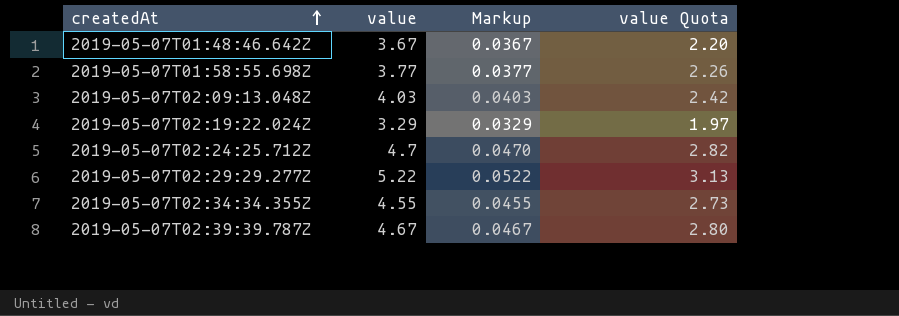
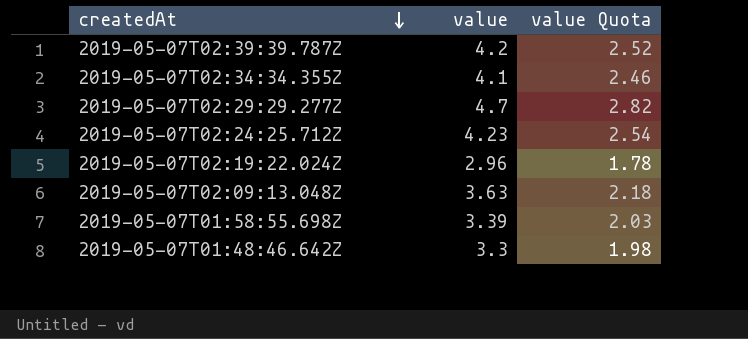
row order: createdAt ascending -> createdAt descending
column Markup | formula: [value] * 0.01 -> none
2019-05-07T02:39:39.787Z | value: 4.67 -> 4.2
2019-05-07T02:39:39.787Z | value Quota: 2.80 -> 2.52
2019-05-07T02:34:34.355Z | value: 4.55 -> 4.1
2019-05-07T02:34:34.355Z | value Quota: 2.73 -> 2.46
2019-05-07T02:29:29.277Z | value: 5.22 -> 4.7
2019-05-07T02:29:29.277Z | value Quota: 3.13 -> 2.82
2019-05-07T02:24:25.712Z | value: 4.7 -> 4.23
2019-05-07T02:24:25.712Z | value Quota: 2.82 -> 2.54
2019-05-07T02:19:22.024Z | value: 3.29 -> 2.96
2019-05-07T02:19:22.024Z | value Quota: 1.97 -> 1.78
2019-05-07T02:09:13.048Z | value: 4.03 -> 3.63
2019-05-07T02:09:13.048Z | value Quota: 2.42 -> 2.18
2019-05-07T01:58:55.698Z | value: 3.77 -> 3.39
2019-05-07T01:58:55.698Z | value Quota: 2.26 -> 2.03
2019-05-07T01:48:46.642Z | value: 3.67 -> 3.3
2019-05-07T01:48:46.642Z | value Quota: 2.20 -> 1.98

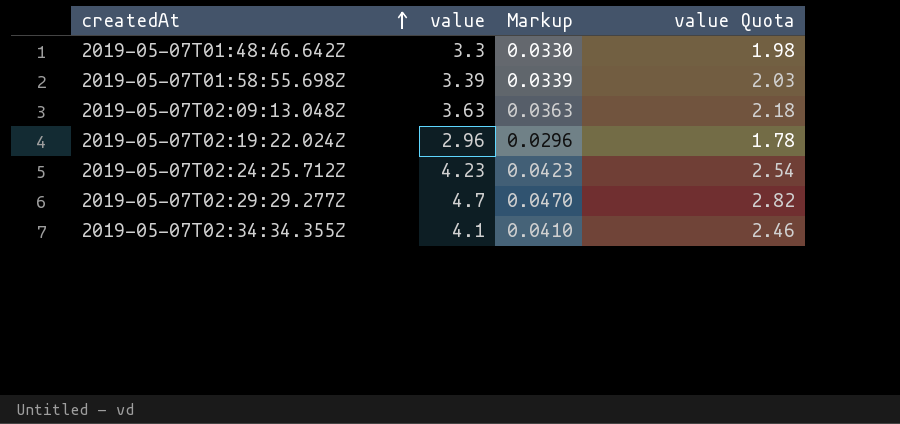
row order: createdAt descending -> createdAt ascending
column Markup | formula: none -> [value] * 0.01
row 2019-05-07T02:39:39.787Z: 4.2 | 2.52 -> none

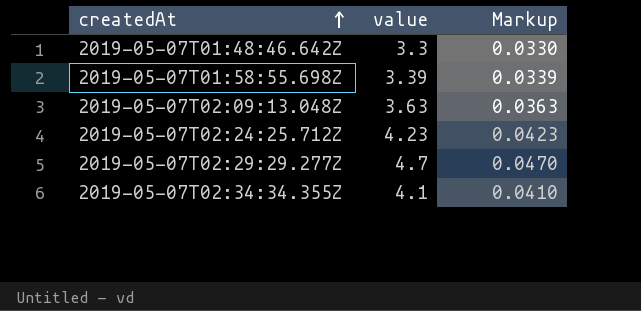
column value Quota | formula: [value] * 0.6 -> none
row 2019-05-07T02:19:22.024Z: 2.96 | 0.0296 | 1.78 -> none

